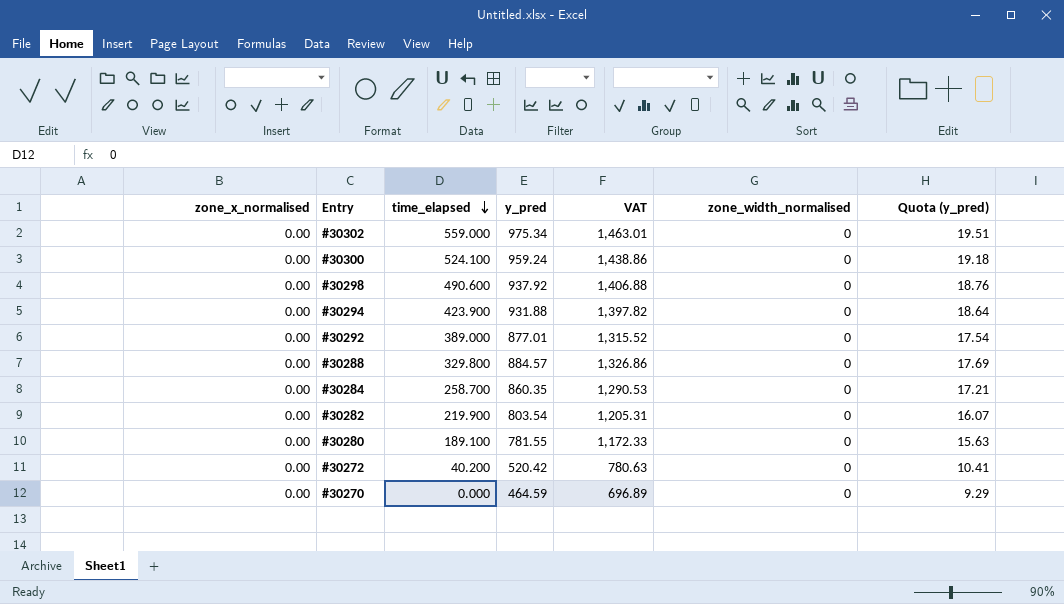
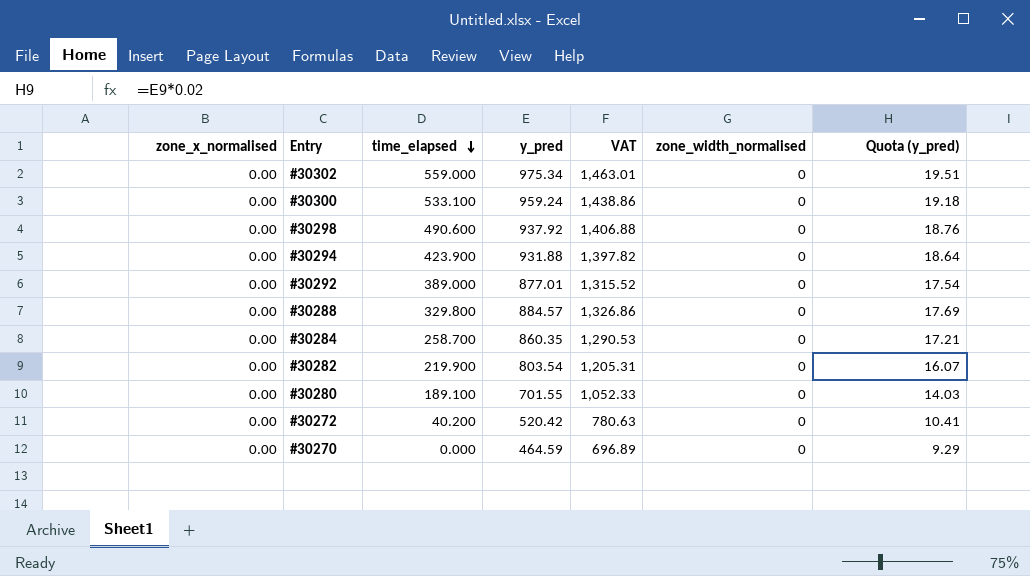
#30300 | time_elapsed: 524.100 -> 533.100
#30280 | y_pred: 781.55 -> 701.55
#30280 | VAT: 1,172.33 -> 1,052.33
#30280 | Quota (y_pred): 15.63 -> 14.03

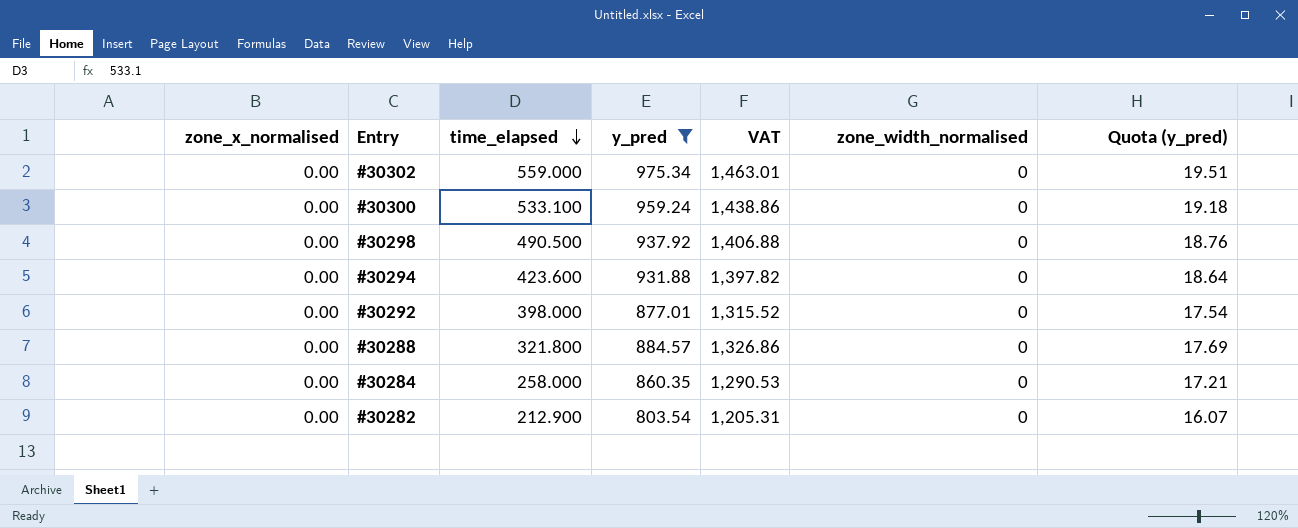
filter: none -> y_pred >= 803.54
#30298 | time_elapsed: 490.600 -> 490.500
#30294 | time_elapsed: 423.900 -> 423.600
#30292 | time_elapsed: 389.000 -> 398.000
#30288 | time_elapsed: 329.800 -> 321.800
#30284 | time_elapsed: 258.700 -> 258.000
#30282 | time_elapsed: 219.900 -> 212.900

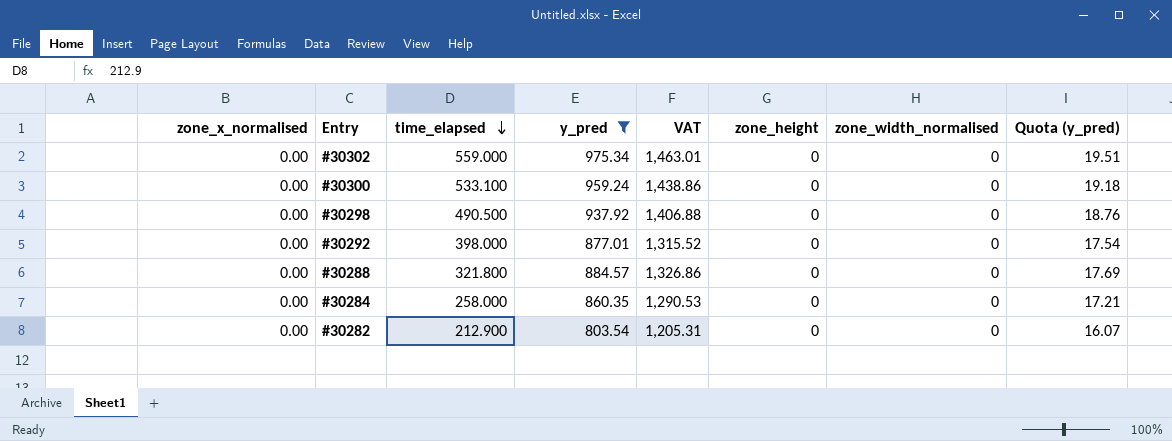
column zone_height | position: none -> 6
row #30294: 0.00 | 423.600 | 931.88 | 1,397.82 | 0 | 18.64 -> none

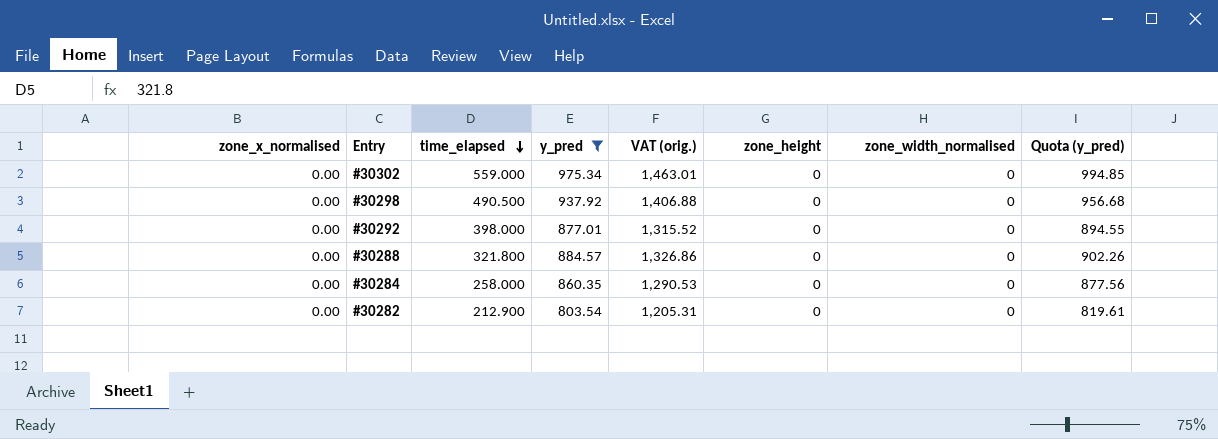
column name: VAT -> VAT (orig.)
column Quota (y_pred) | formula: [y_pred] * 0.02 -> [y_pred] * 1.02
row #30300: 0.00 | 533.100 | 959.24 | 1,438.86 | 0 | 0 | 19.18 -> none

